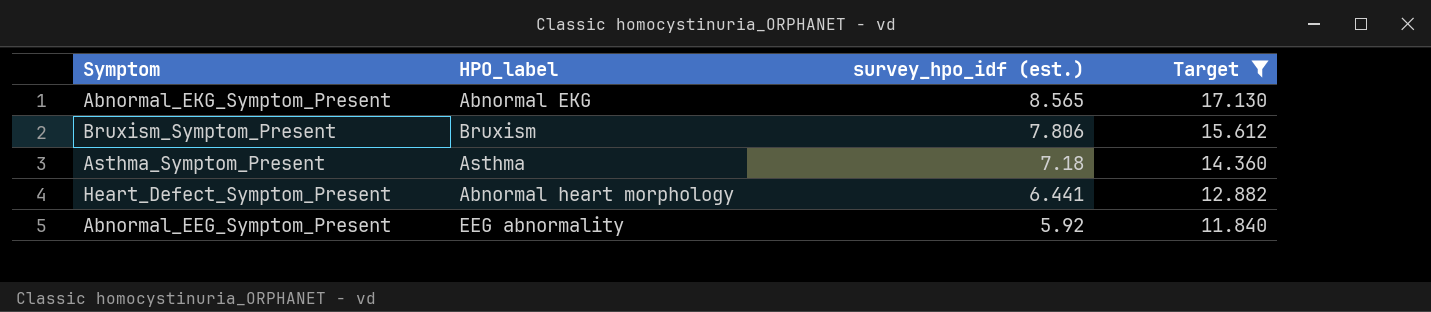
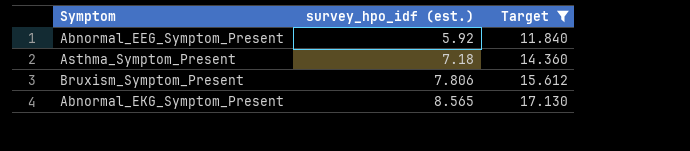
row order: survey_hpo_idf (est.) descending -> survey_hpo_idf (est.) ascending
column HPO_label | position: 2 -> none
row Heart_Defect_Symptom_Present: Abnormal heart morphology | 6.441 | 12.882 -> none

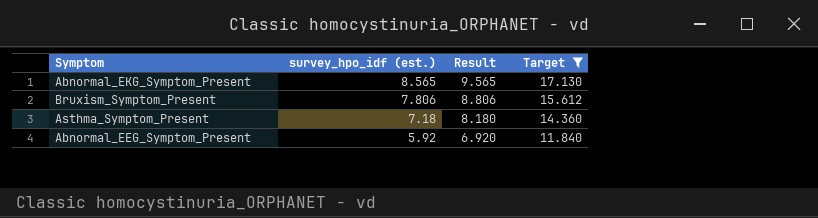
row order: survey_hpo_idf (est.) ascending -> survey_hpo_idf (est.) descending
column Result | formula: none -> [survey_hpo_idf (est.)] + 1

